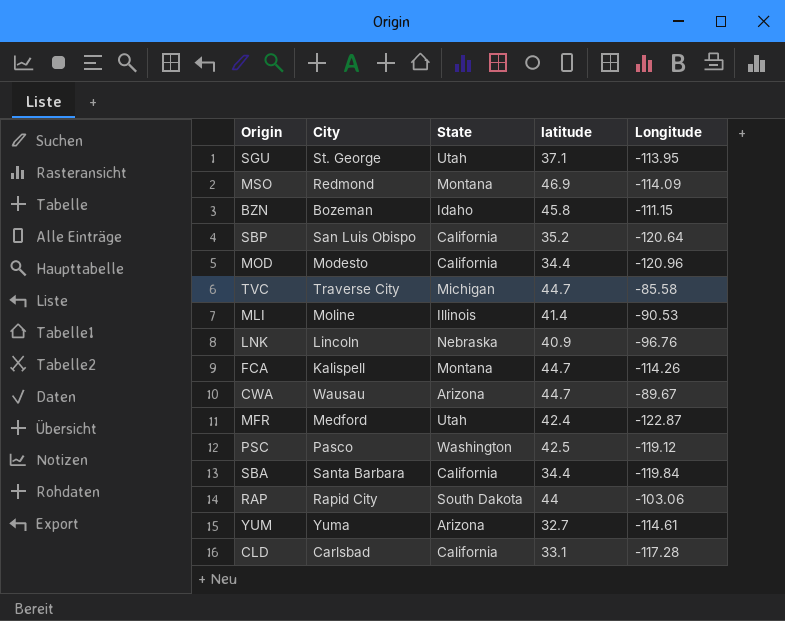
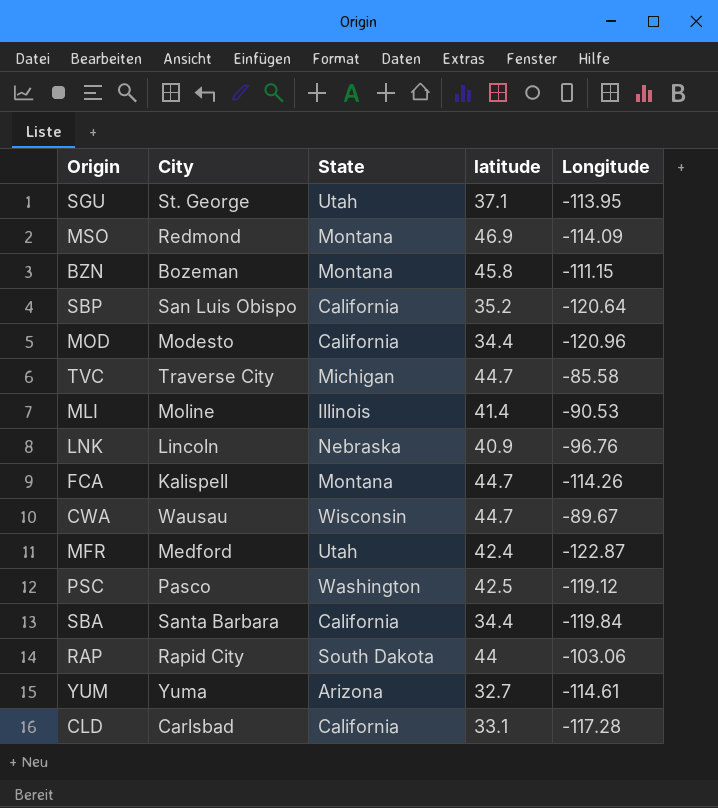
BZN | State: Idaho -> Montana
CWA | State: Arizona -> Wisconsin

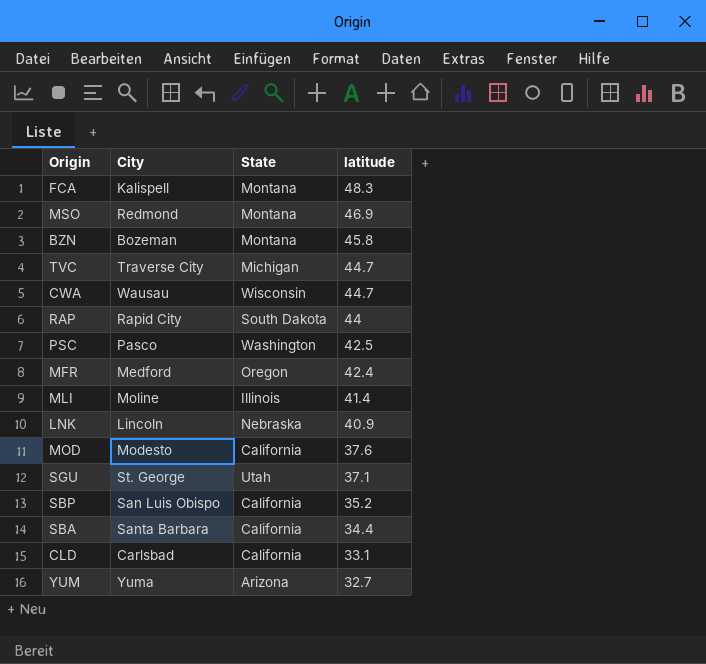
row order: none -> latitude descending
column Longitude | position: 5 -> none
FCA | latitude: 44.7 -> 48.3
MFR | State: Utah -> Oregon
MOD | latitude: 34.4 -> 37.6

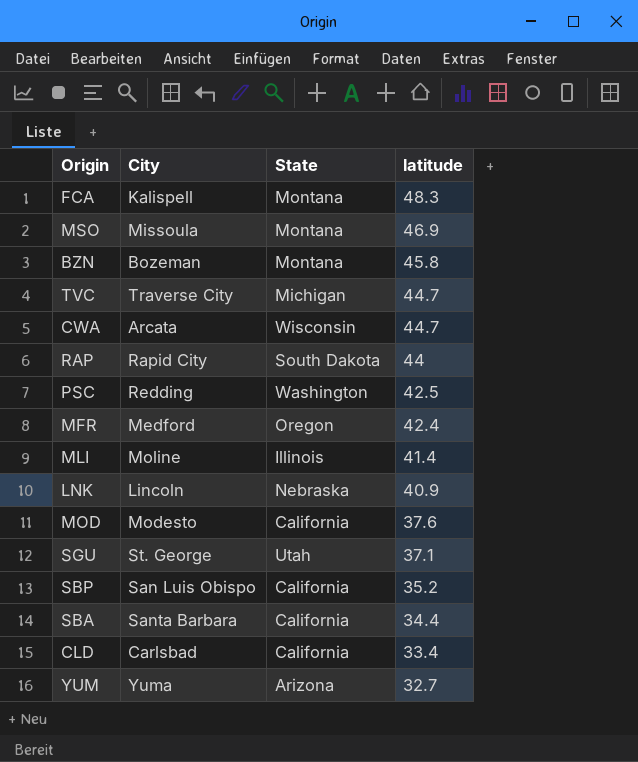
MSO | City: Redmond -> Missoula
CWA | City: Wausau -> Arcata
PSC | City: Pasco -> Redding
CLD | latitude: 33.1 -> 33.4

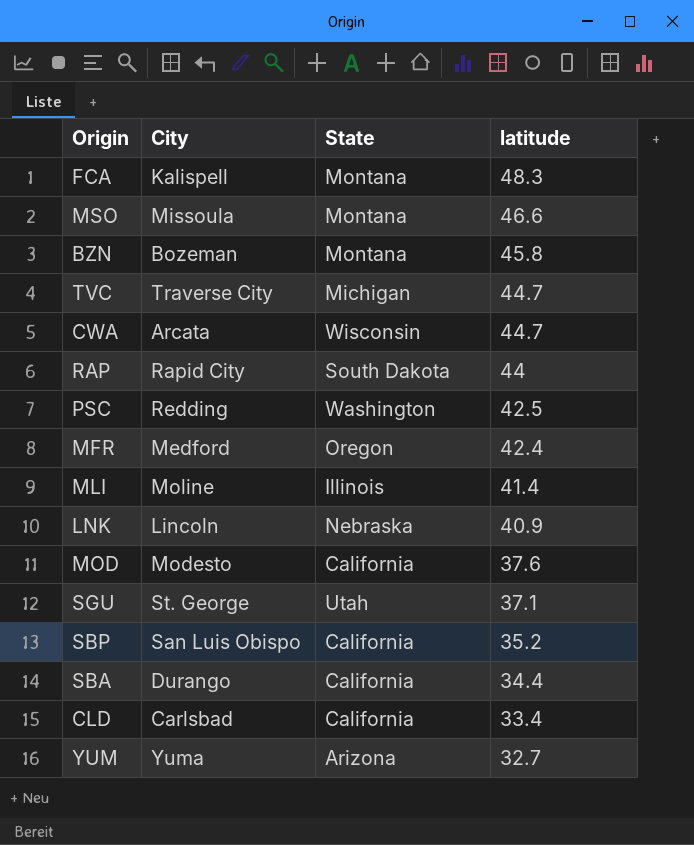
MSO | latitude: 46.9 -> 46.6
SBA | City: Santa Barbara -> Durango

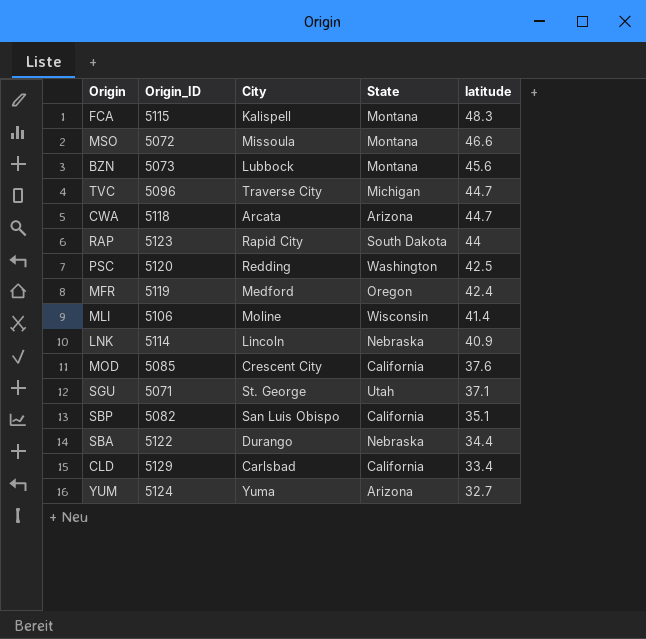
column Origin_ID | position: none -> 2
BZN | City: Bozeman -> Lubbock
BZN | latitude: 45.8 -> 45.6
CWA | State: Wisconsin -> Arizona
MLI | State: Illinois -> Wisconsin
MOD | City: Modesto -> Crescent City
SBP | latitude: 35.2 -> 35.1
SBA | State: California -> Nebraska

